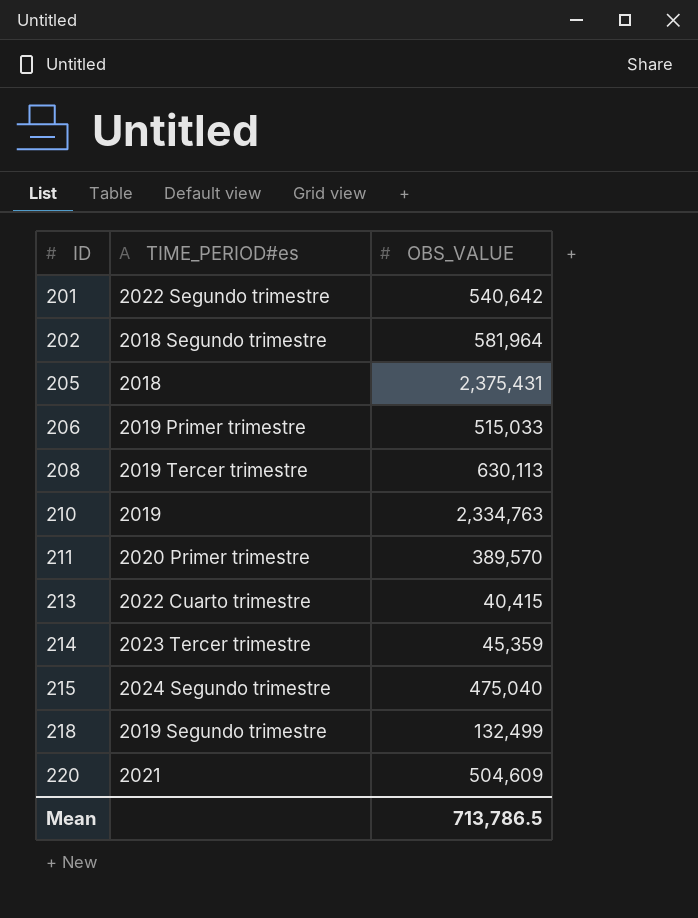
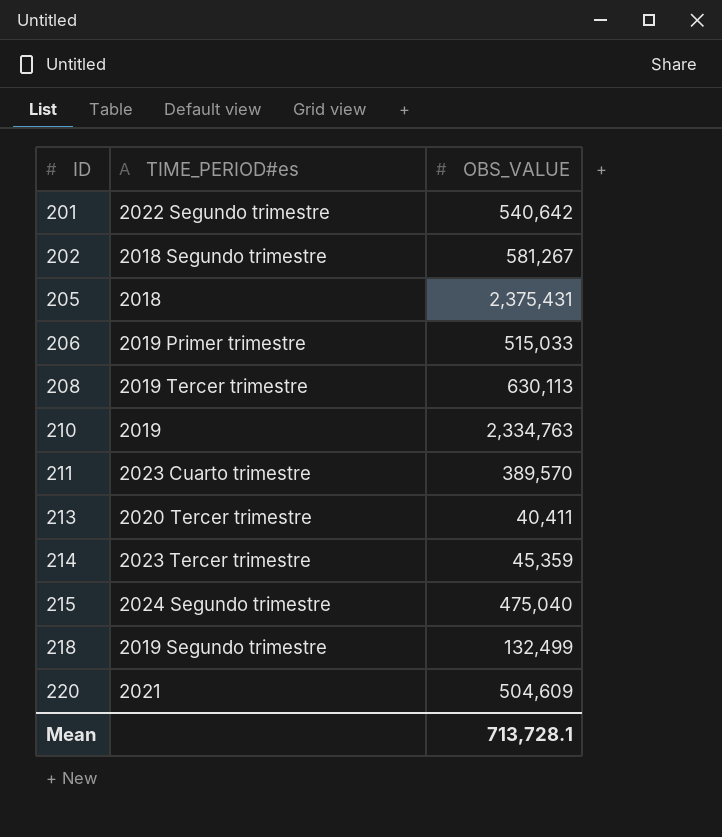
202 | OBS_VALUE: 581,964 -> 581,267
211 | TIME_PERIOD#es: 2020 Primer trimestre -> 2023 Cuarto trimestre
213 | TIME_PERIOD#es: 2022 Cuarto trimestre -> 2020 Tercer trimestre
213 | OBS_VALUE: 40,415 -> 40,411
Mean | OBS_VALUE: 713,786.5 -> 713,728.1

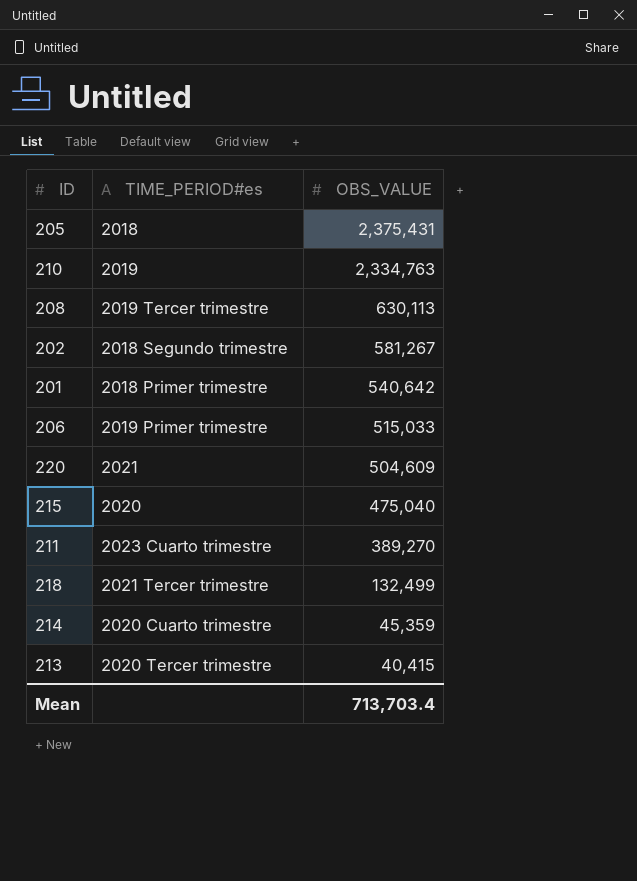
row order: ID ascending -> OBS_VALUE descending
201 | TIME_PERIOD#es: 2022 Segundo trimestre -> 2018 Primer trimestre
215 | TIME_PERIOD#es: 2024 Segundo trimestre -> 2020
211 | OBS_VALUE: 389,570 -> 389,270
218 | TIME_PERIOD#es: 2019 Segundo trimestre -> 2021 Tercer trimestre
214 | TIME_PERIOD#es: 2023 Tercer trimestre -> 2020 Cuarto trimestre
213 | OBS_VALUE: 40,411 -> 40,415
Mean | OBS_VALUE: 713,728.1 -> 713,703.4

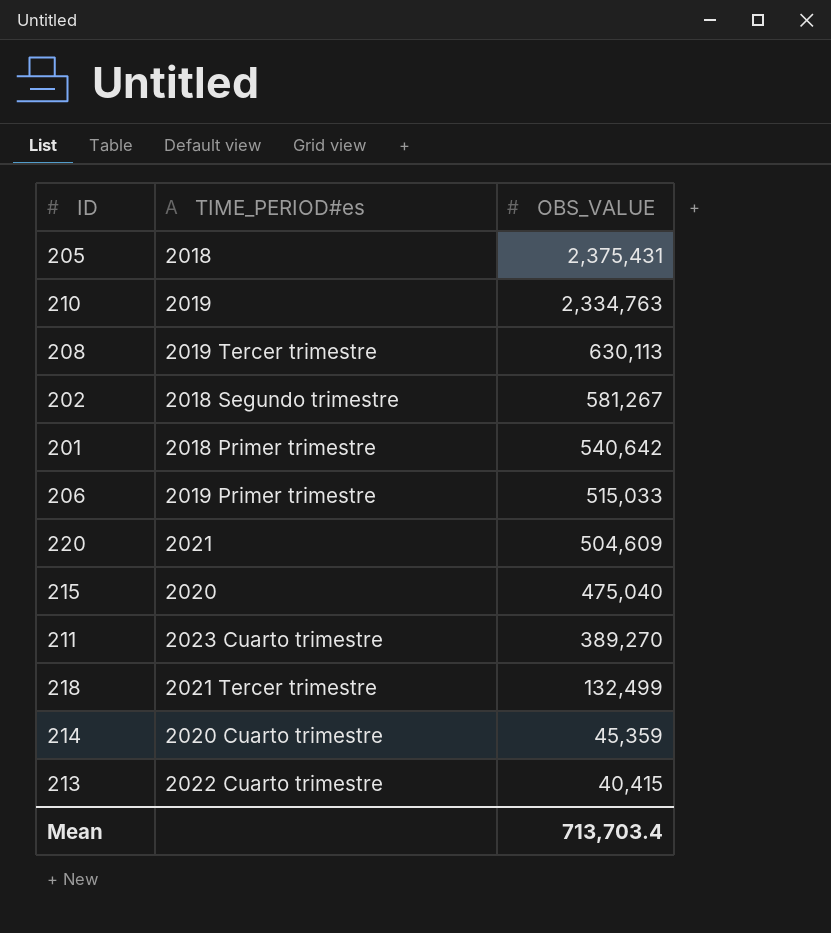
213 | TIME_PERIOD#es: 2020 Tercer trimestre -> 2022 Cuarto trimestre

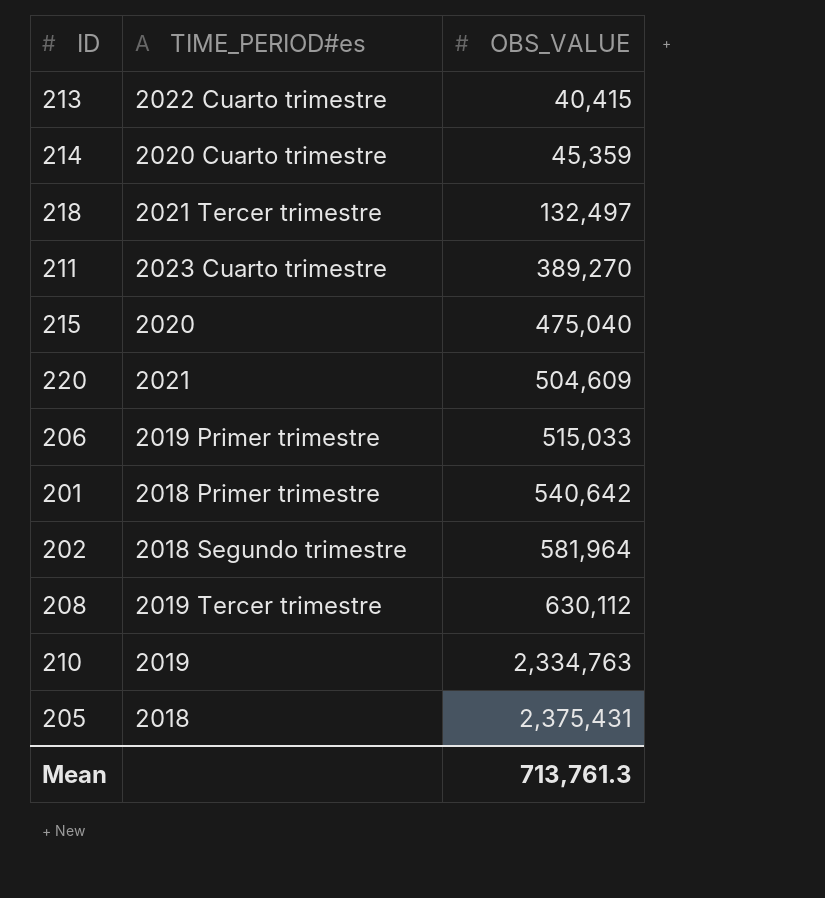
row order: OBS_VALUE descending -> OBS_VALUE ascending
218 | OBS_VALUE: 132,499 -> 132,497
202 | OBS_VALUE: 581,267 -> 581,964
208 | OBS_VALUE: 630,113 -> 630,112
Mean | OBS_VALUE: 713,703.4 -> 713,761.3

